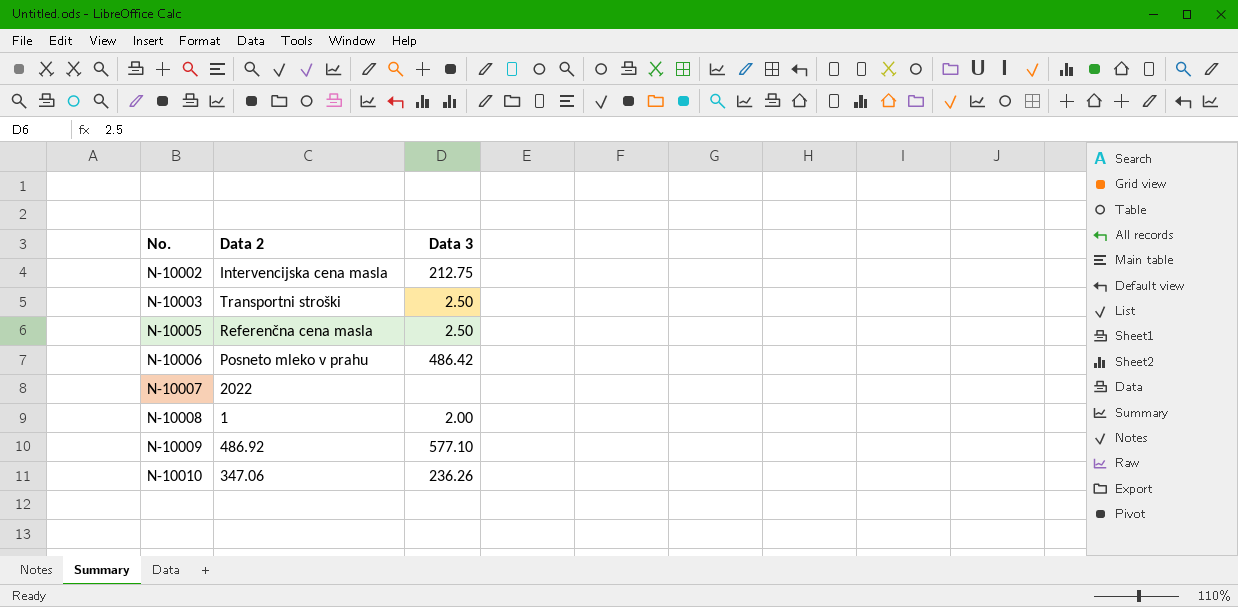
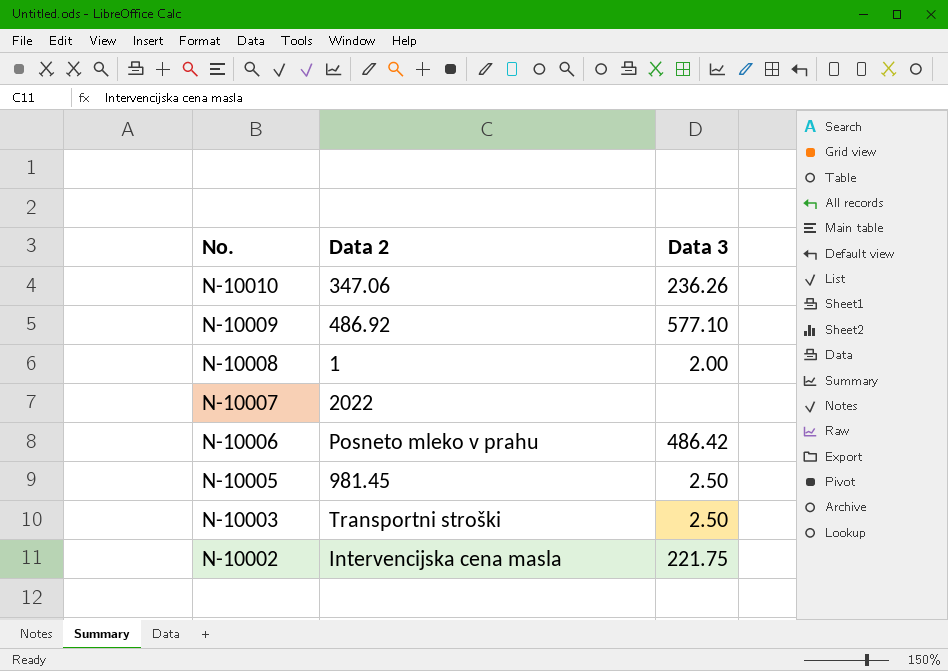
row order: No. ascending -> No. descending
N-10005 | Data 2: Referenčna cena masla -> 981.45
N-10002 | Data 3: 212.75 -> 221.75

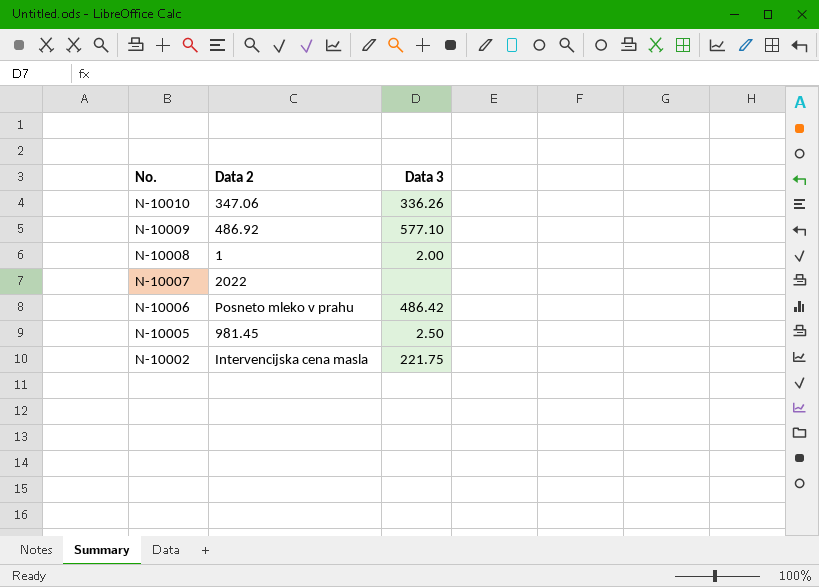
row N-10003: Transportni stroški | 2.50 -> none
N-10010 | Data 3: 236.26 -> 336.26

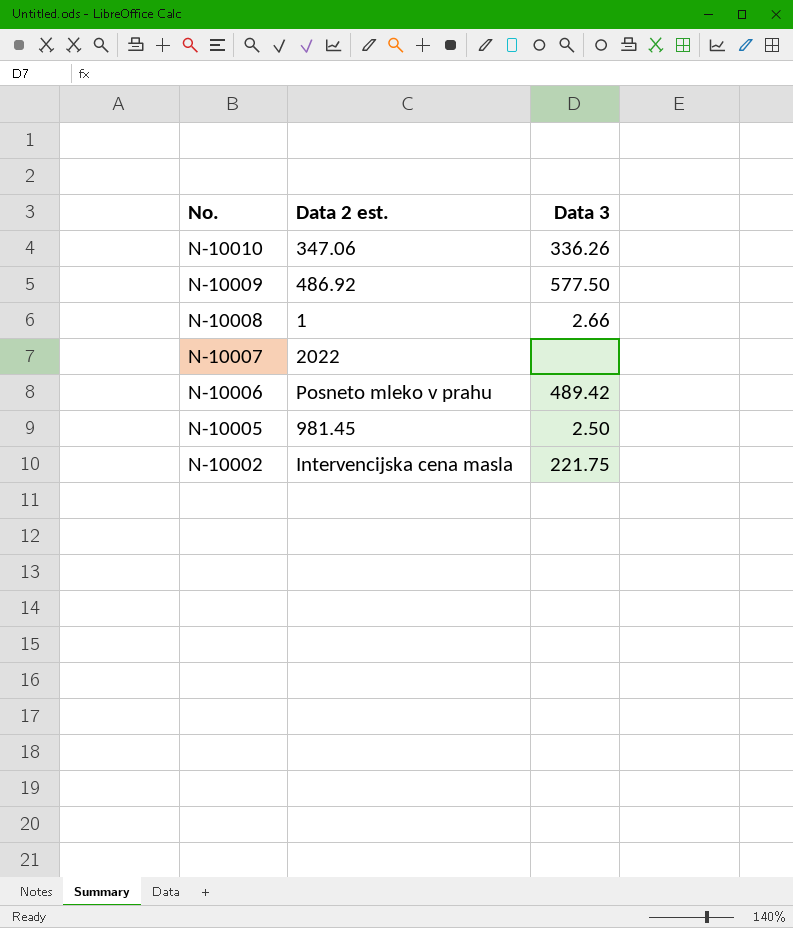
column name: Data 2 -> Data 2 est.
N-10009 | Data 3: 577.10 -> 577.50
N-10008 | Data 3: 2.00 -> 2.66
N-10006 | Data 3: 486.42 -> 489.42

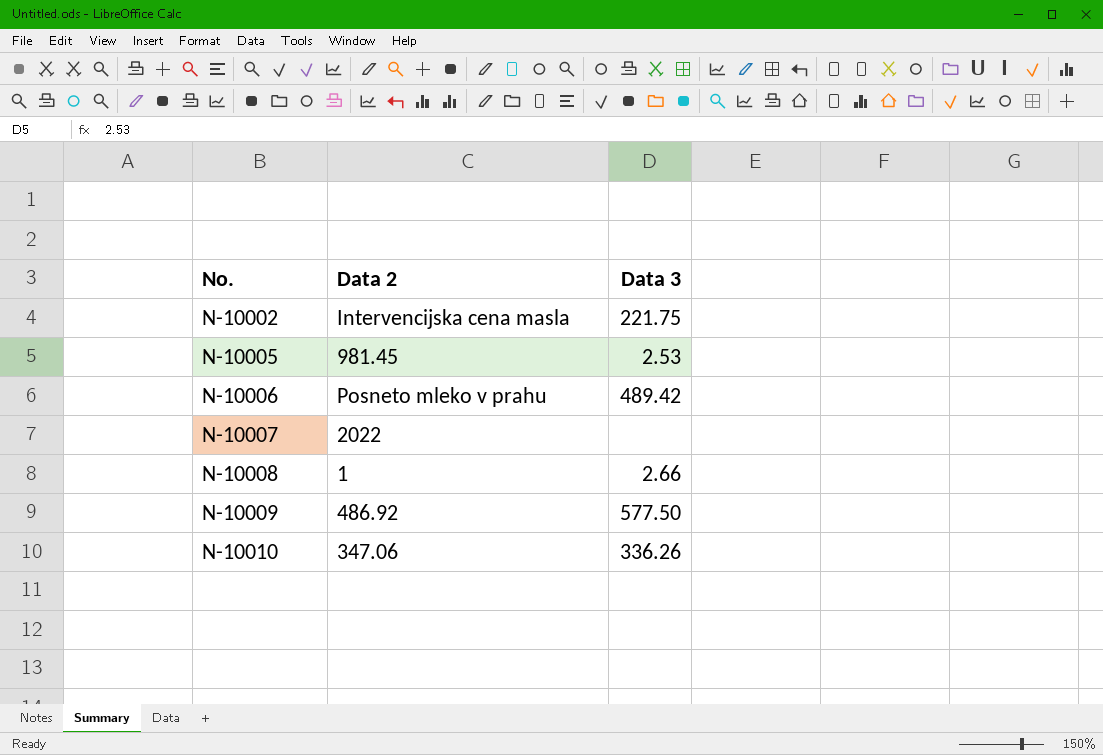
row order: No. descending -> No. ascending
column name: Data 2 est. -> Data 2
N-10005 | Data 3: 2.50 -> 2.53

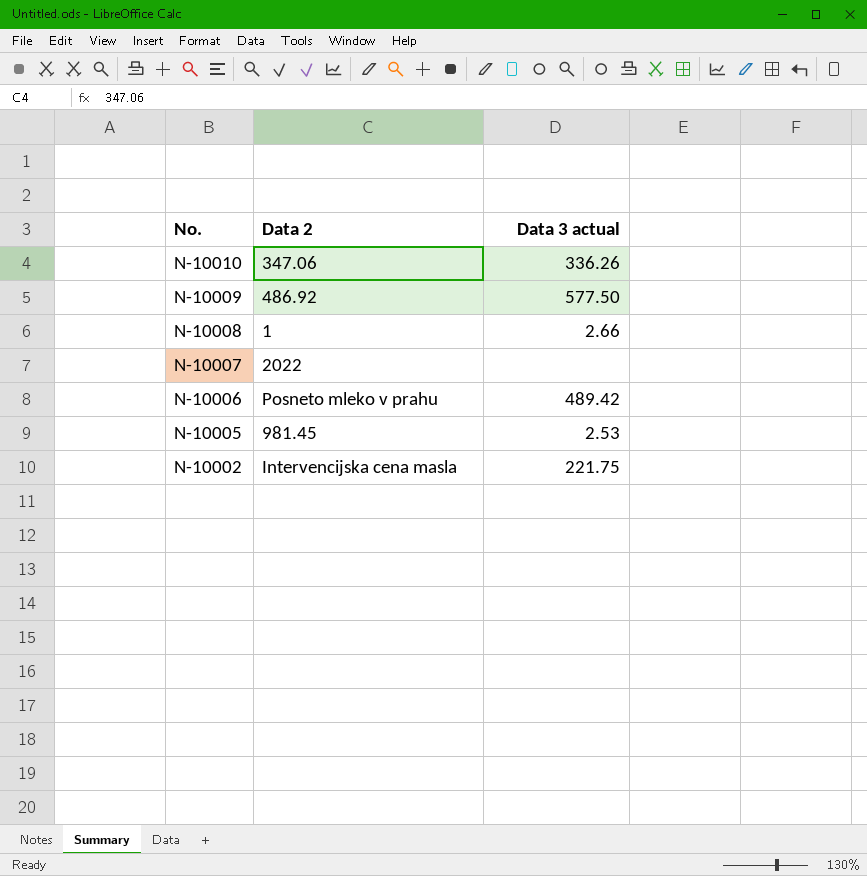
row order: No. ascending -> No. descending
column name: Data 3 -> Data 3 actual

